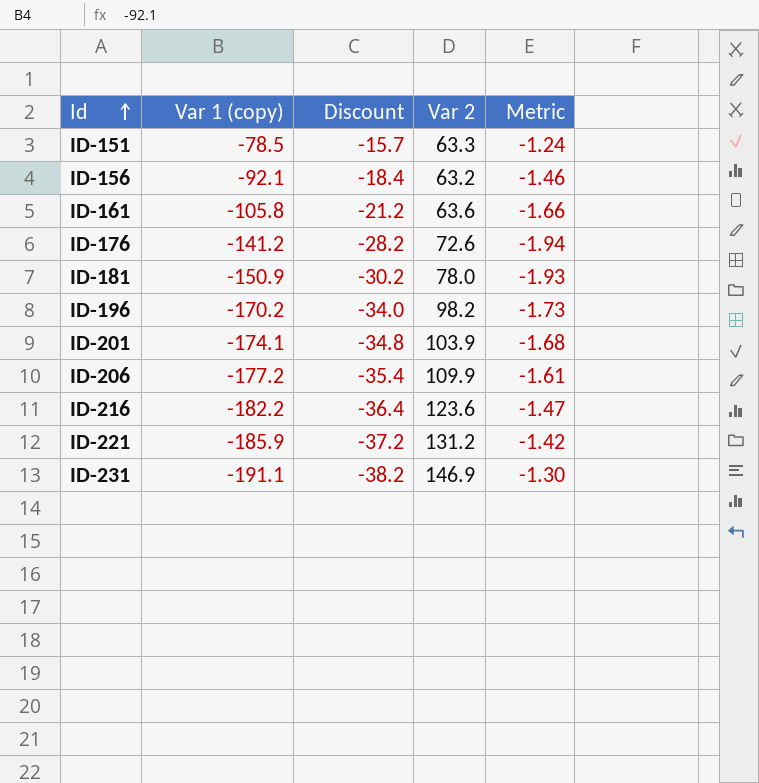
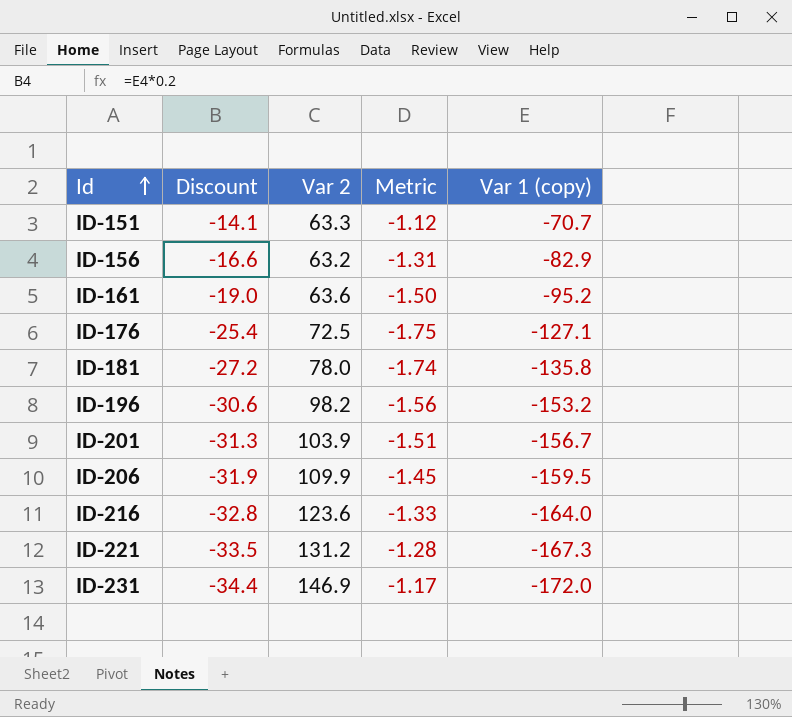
column Var 1 (copy) | position: 2 -> 5
ID-151 | Discount: -15.7 -> -14.1
ID-151 | Metric: -1.24 -> -1.12
ID-151 | Var 1 (copy): -78.5 -> -70.7
ID-156 | Discount: -18.4 -> -16.6
ID-156 | Metric: -1.46 -> -1.31
ID-156 | Var 1 (copy): -92.1 -> -82.9
ID-161 | Discount: -21.2 -> -19.0
ID-161 | Metric: -1.66 -> -1.50
ID-161 | Var 1 (copy): -105.8 -> -95.2
ID-176 | Discount: -28.2 -> -25.4
ID-176 | Var 2: 72.6 -> 72.5
ID-176 | Metric: -1.94 -> -1.75
ID-176 | Var 1 (copy): -141.2 -> -127.1
ID-181 | Discount: -30.2 -> -27.2
ID-181 | Metric: -1.93 -> -1.74
ID-181 | Var 1 (copy): -150.9 -> -135.8
ID-196 | Discount: -34.0 -> -30.6
ID-196 | Metric: -1.73 -> -1.56
ID-196 | Var 1 (copy): -170.2 -> -153.2
ID-201 | Discount: -34.8 -> -31.3
ID-201 | Metric: -1.68 -> -1.51
ID-201 | Var 1 (copy): -174.1 -> -156.7
ID-206 | Discount: -35.4 -> -31.9
ID-206 | Metric: -1.61 -> -1.45
ID-206 | Var 1 (copy): -177.2 -> -159.5
ID-216 | Discount: -36.4 -> -32.8
ID-216 | Metric: -1.47 -> -1.33
ID-216 | Var 1 (copy): -182.2 -> -164.0
ID-221 | Discount: -37.2 -> -33.5
ID-221 | Metric: -1.42 -> -1.28
ID-221 | Var 1 (copy): -185.9 -> -167.3
ID-231 | Discount: -38.2 -> -34.4
ID-231 | Metric: -1.30 -> -1.17
ID-231 | Var 1 (copy): -191.1 -> -172.0

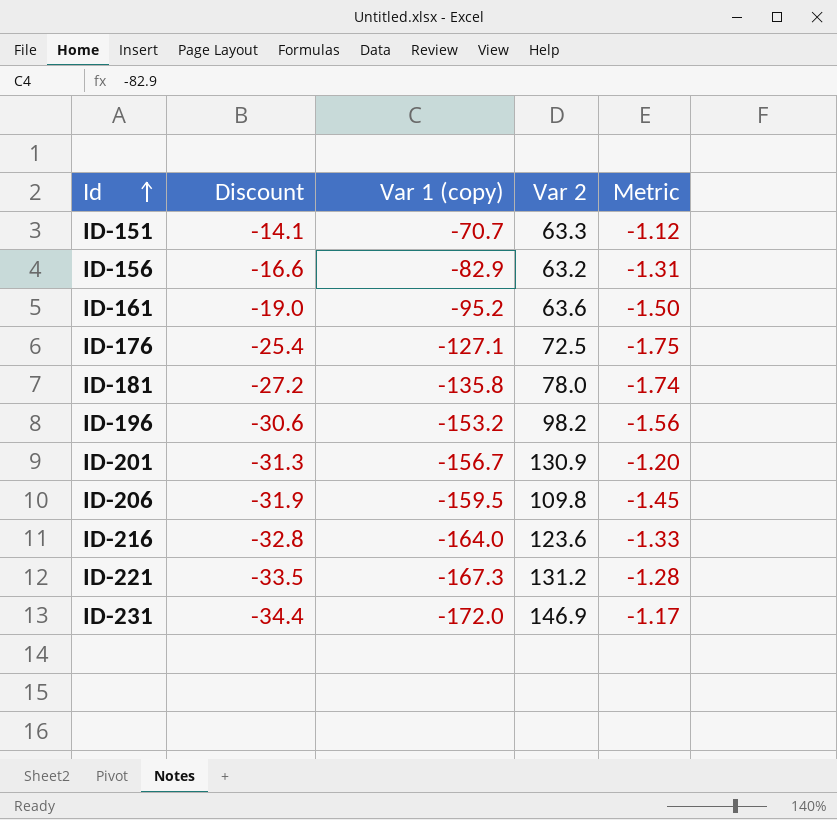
column Var 1 (copy) | position: 5 -> 3
ID-201 | Var 2: 103.9 -> 130.9
ID-201 | Metric: -1.51 -> -1.20
ID-206 | Var 2: 109.9 -> 109.8

